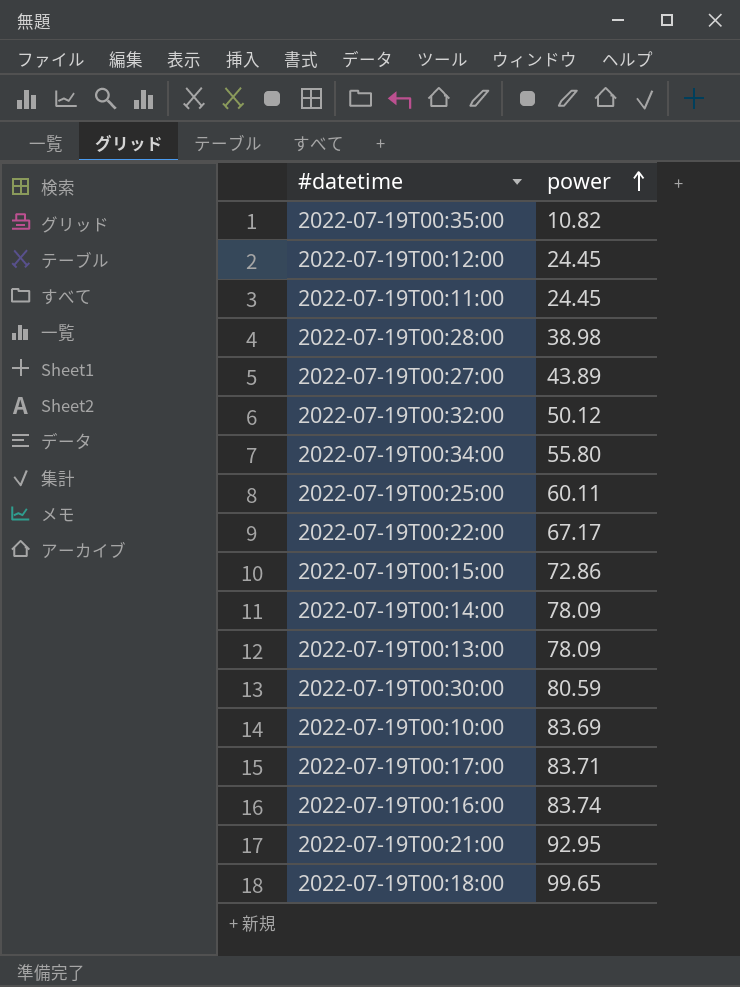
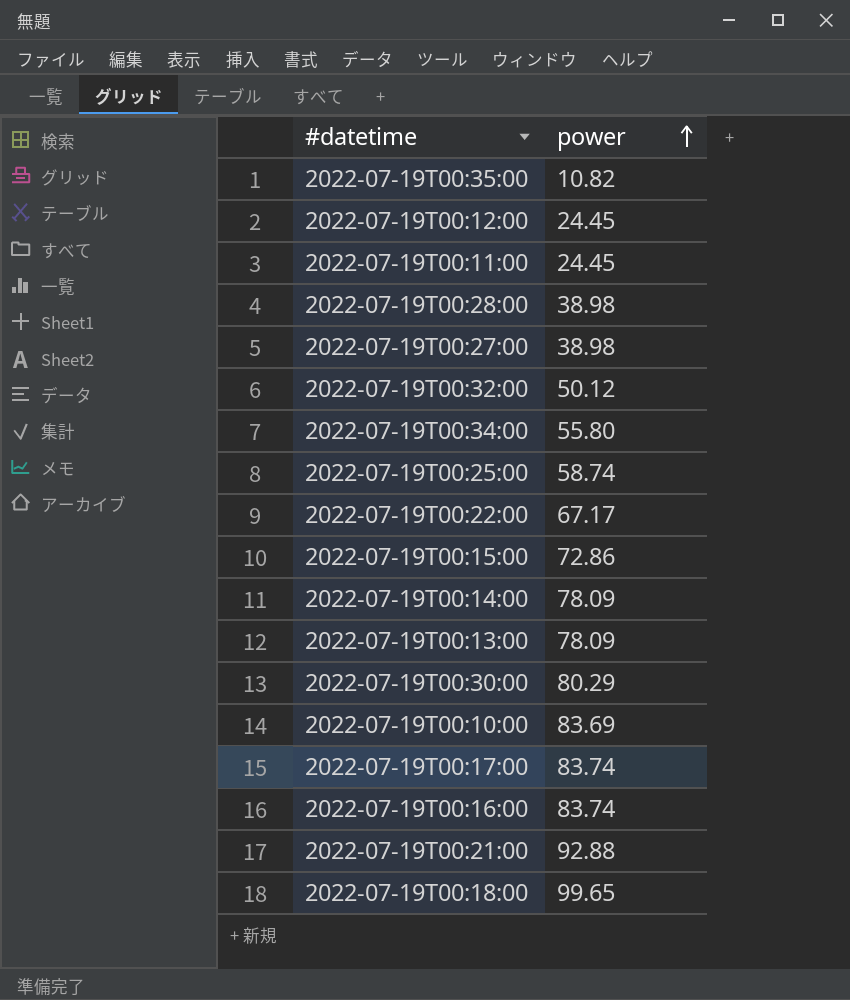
2022-07-19T00:27:00 | power: 43.89 -> 38.98
2022-07-19T00:25:00 | power: 60.11 -> 58.74
2022-07-19T00:30:00 | power: 80.59 -> 80.29
2022-07-19T00:17:00 | power: 83.71 -> 83.74
2022-07-19T00:21:00 | power: 92.95 -> 92.88

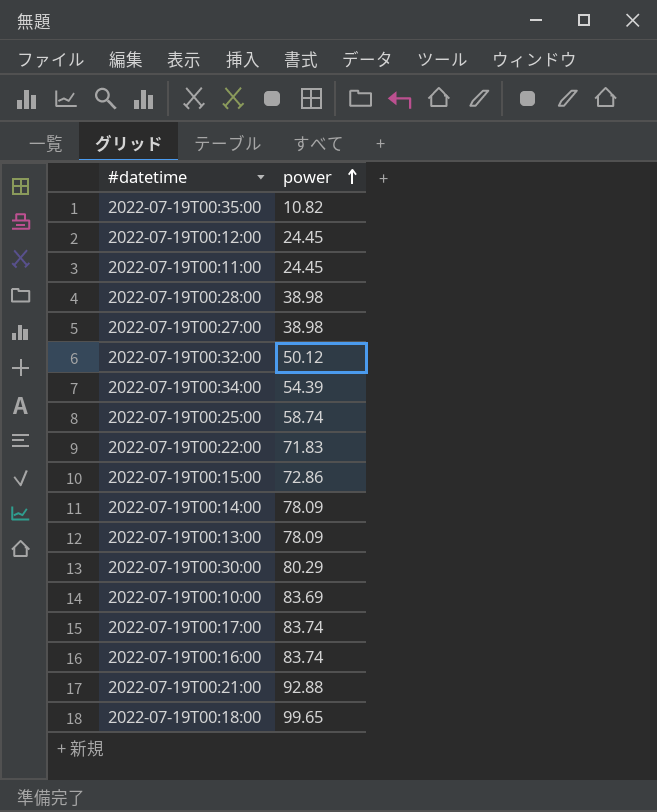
2022-07-19T00:34:00 | power: 55.80 -> 54.39
2022-07-19T00:22:00 | power: 67.17 -> 71.83

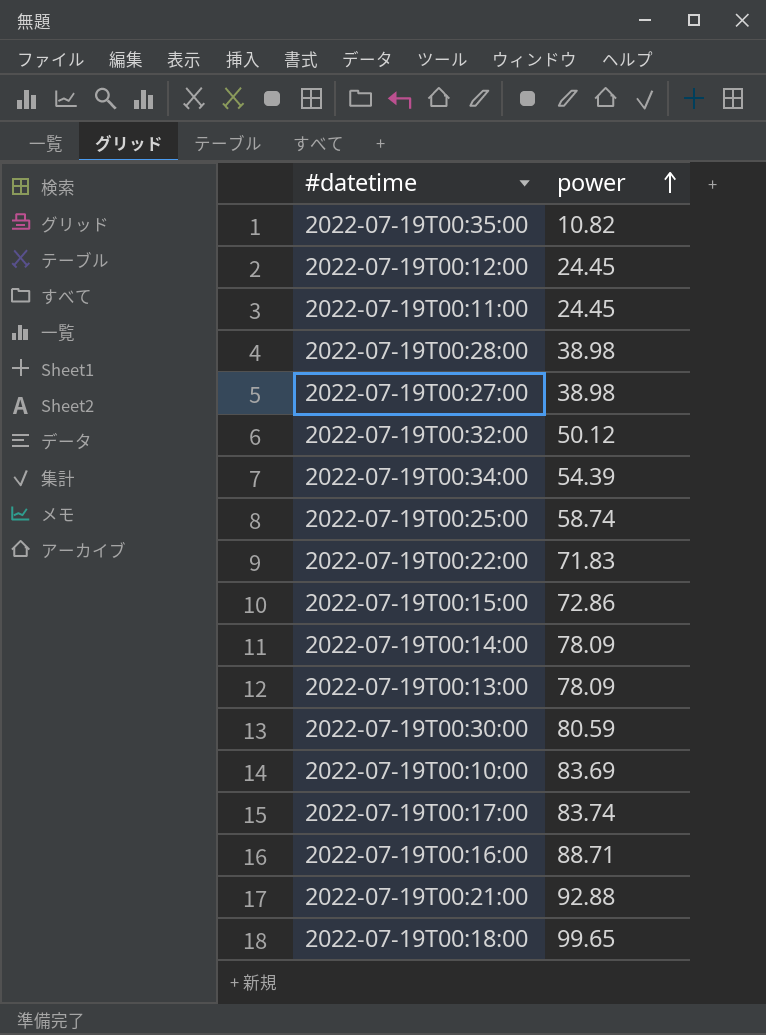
2022-07-19T00:30:00 | power: 80.29 -> 80.59
2022-07-19T00:16:00 | power: 83.74 -> 88.71

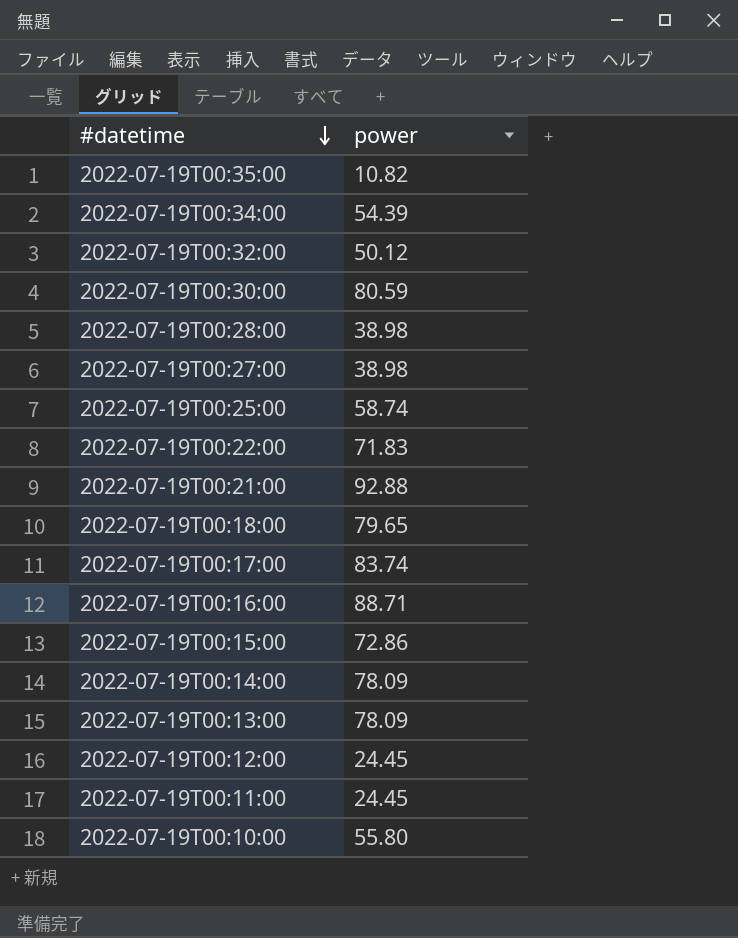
row order: power ascending -> #datetime descending
2022-07-19T00:18:00 | power: 99.65 -> 79.65
2022-07-19T00:10:00 | power: 83.69 -> 55.80

